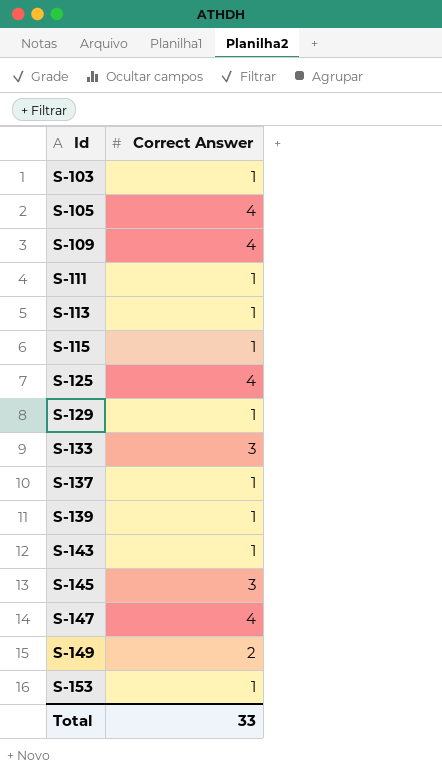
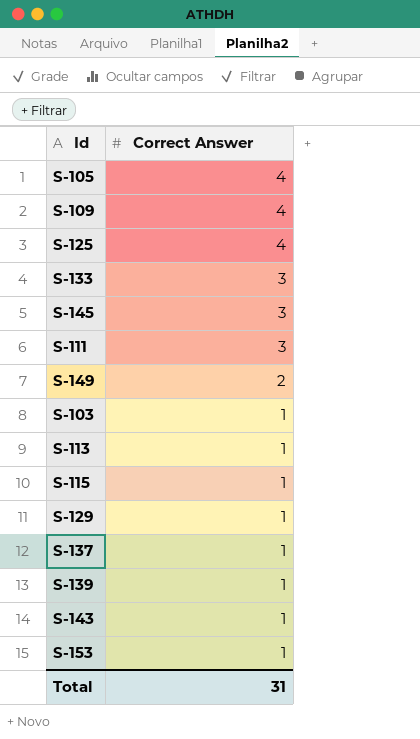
row order: Id ascending -> Correct Answer descending
row S-147: 4 -> none
S-111 | Correct Answer: 1 -> 3
Total | Correct Answer: 33 -> 31

